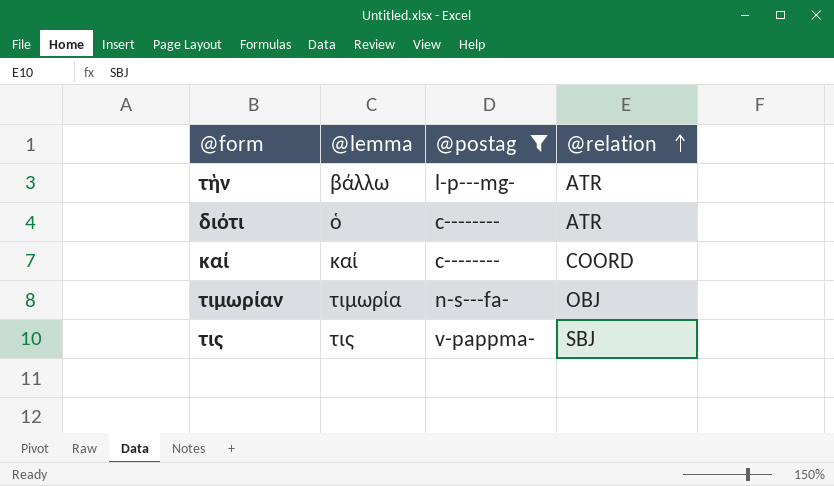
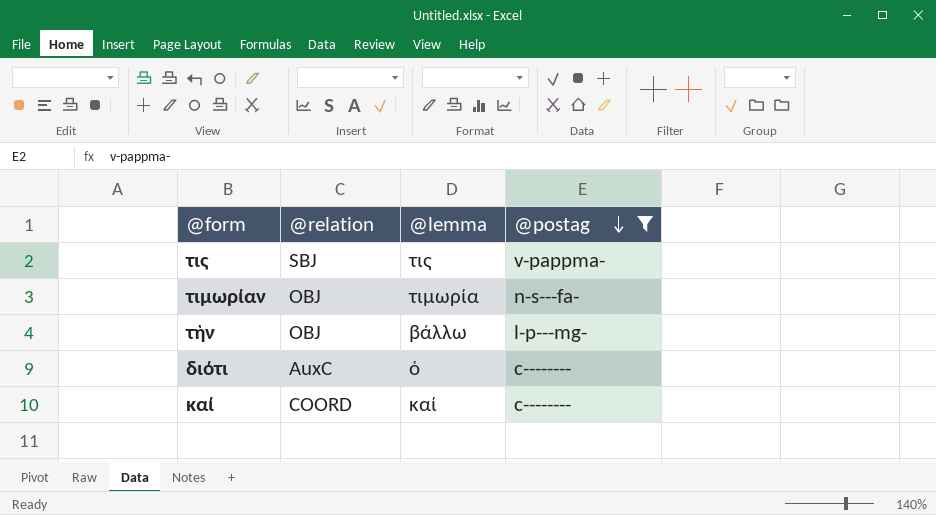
row order: @relation ascending -> @postag descending
column @relation | position: 4 -> 2
τὴν | @relation: ATR -> OBJ
διότι | @relation: ATR -> AuxC

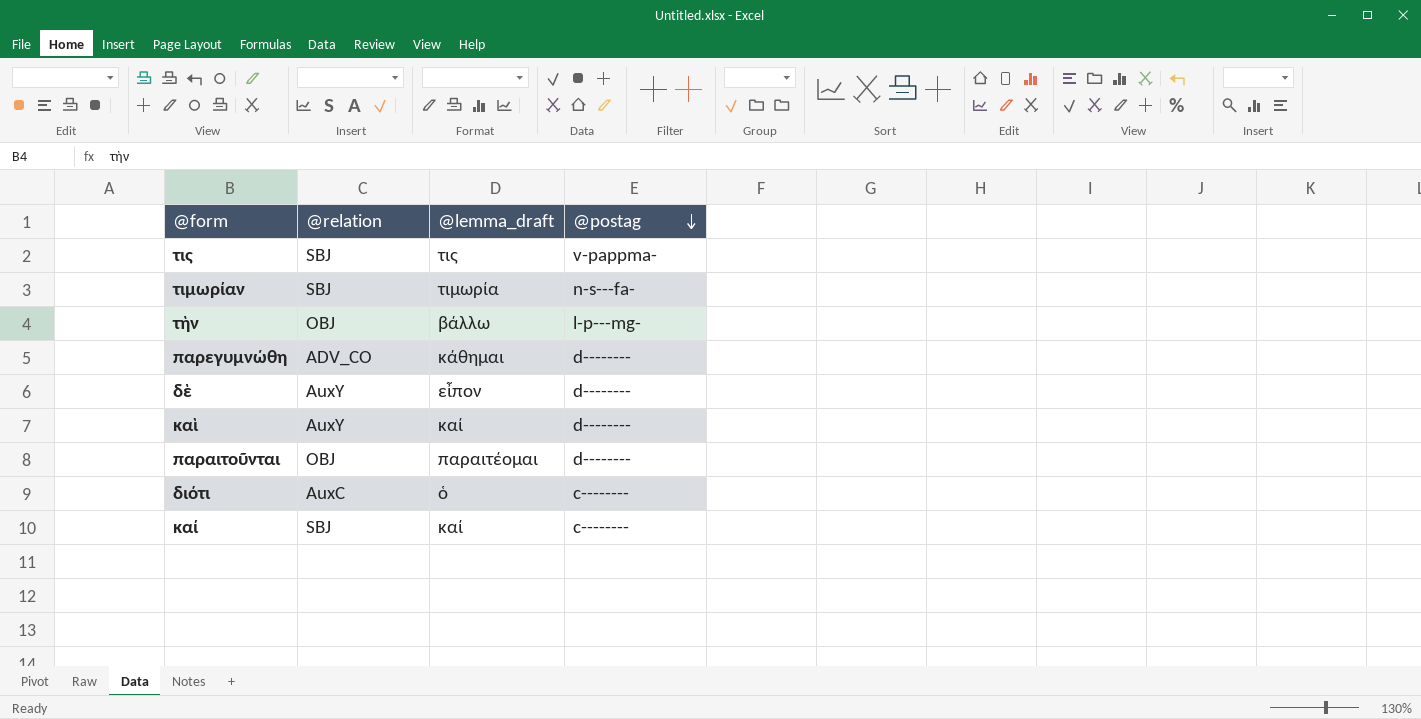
filter: @postag != d-------- -> none
column name: @lemma -> @lemma_draft
τιμωρίαν | @relation: OBJ -> SBJ
καί | @relation: COORD -> SBJ

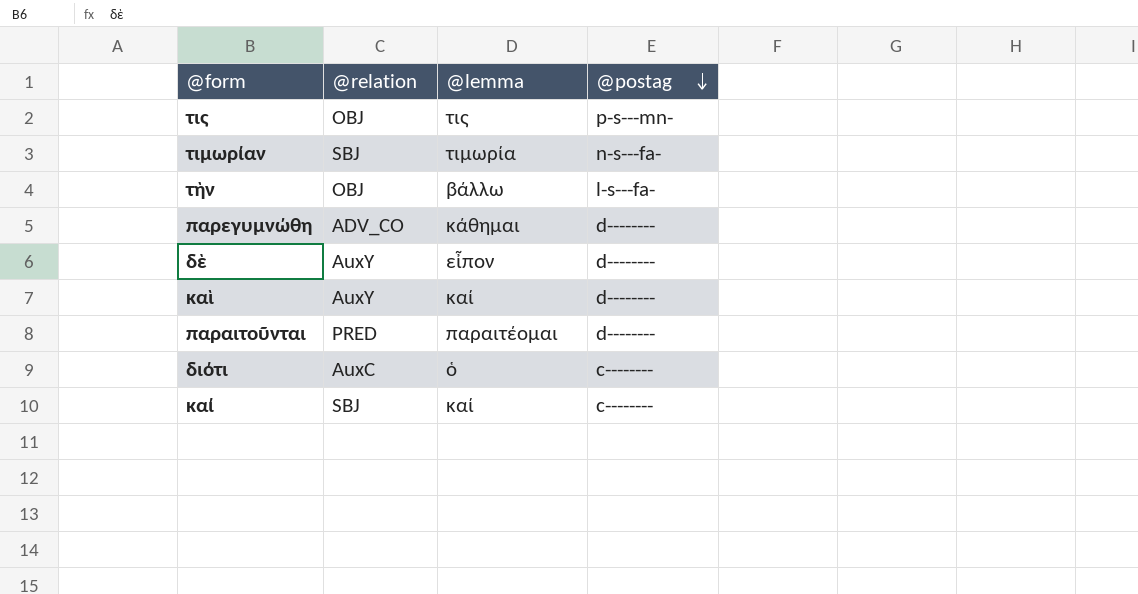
column name: @lemma_draft -> @lemma
τις | @relation: SBJ -> OBJ
τις | @postag: v-pappma- -> p-s---mn-
τὴν | @postag: l-p---mg- -> l-s---fa-
παραιτοῦνται | @relation: OBJ -> PRED

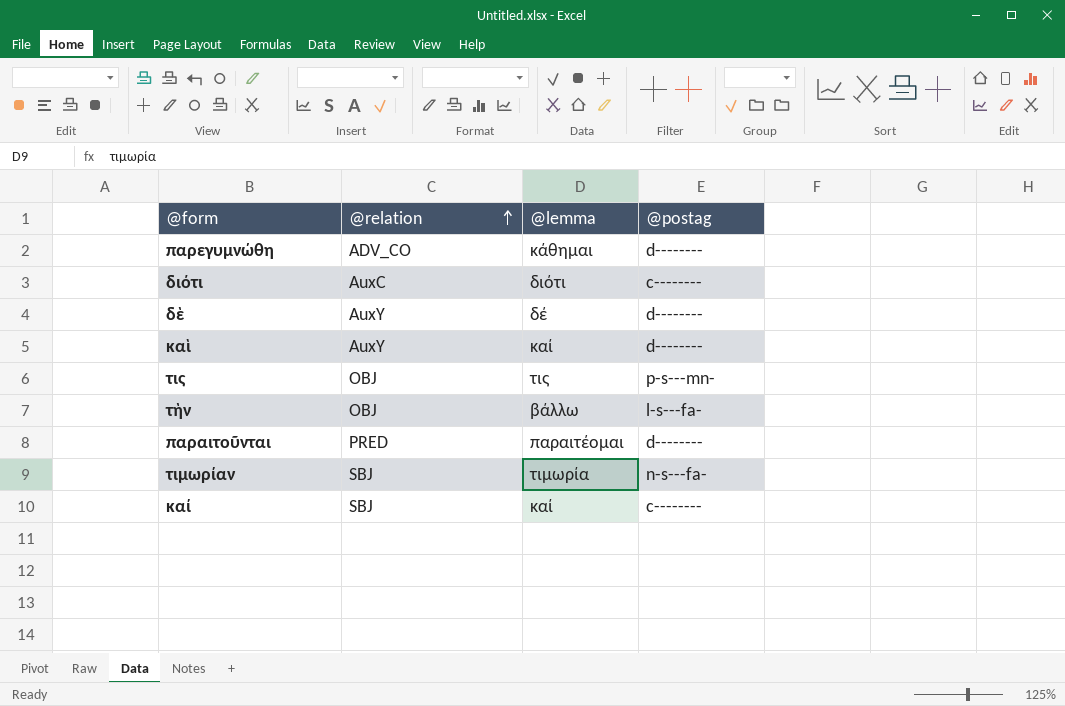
row order: @postag descending -> @relation ascending
διότι | @lemma: ὁ -> διότι
δὲ | @lemma: εἶπον -> δέ

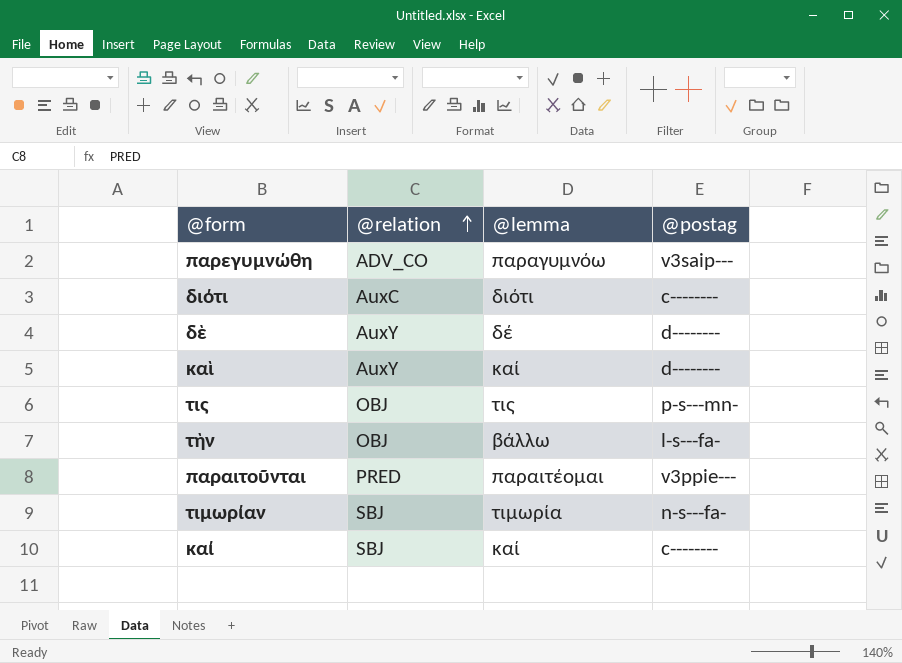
παρεγυμνώθη | @lemma: κάθημαι -> παραγυμνόω
παρεγυμνώθη | @postag: d-------- -> v3saip---
παραιτοῦνται | @postag: d-------- -> v3ppie---

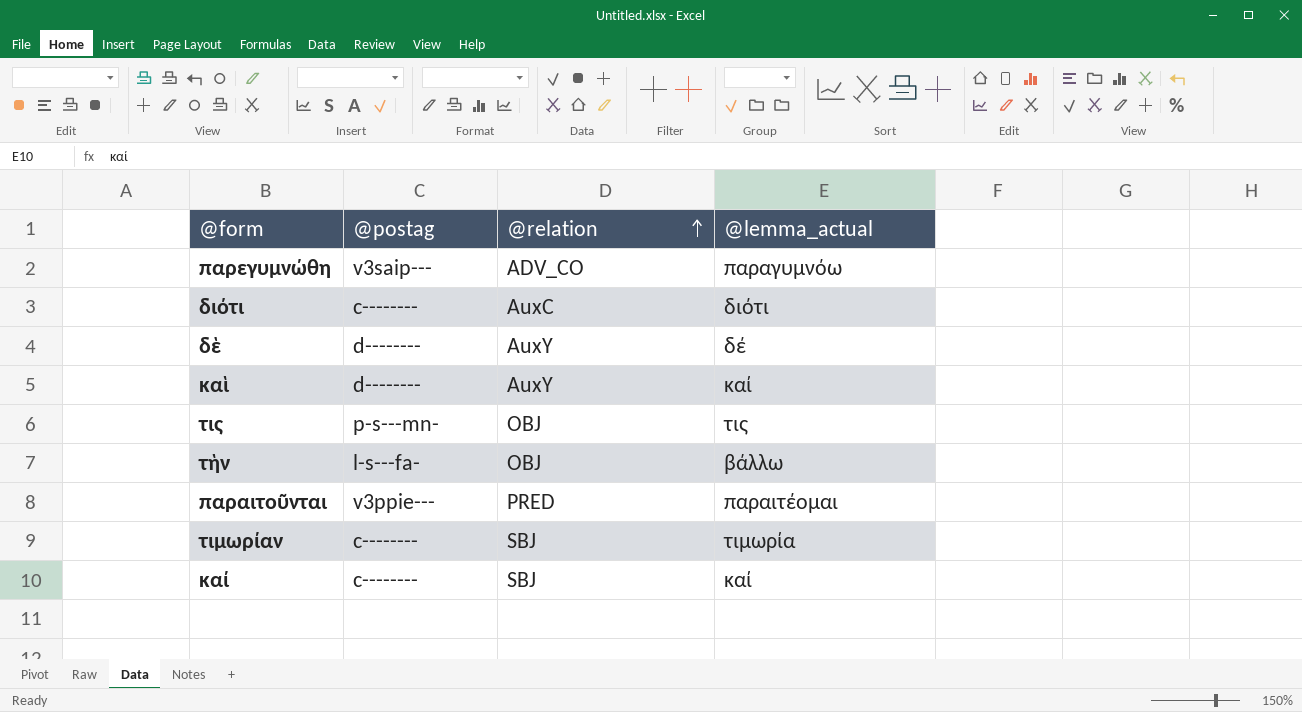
column @postag | position: 4 -> 2
column name: @lemma -> @lemma_actual
τιμωρίαν | @postag: n-s---fa- -> c--------

